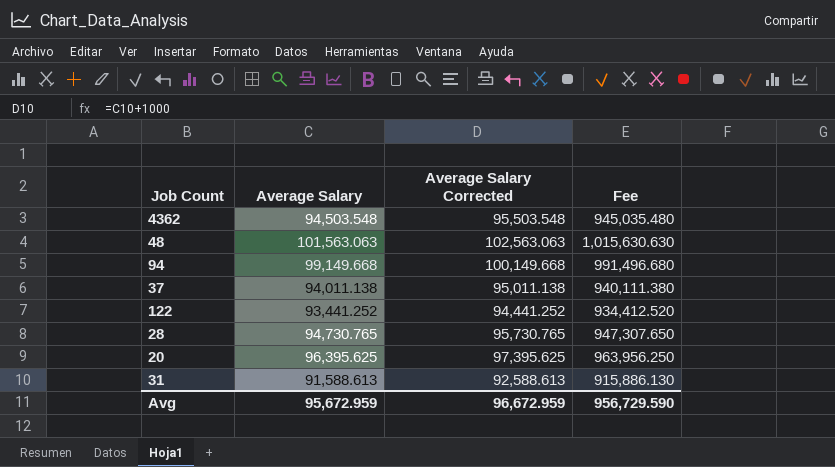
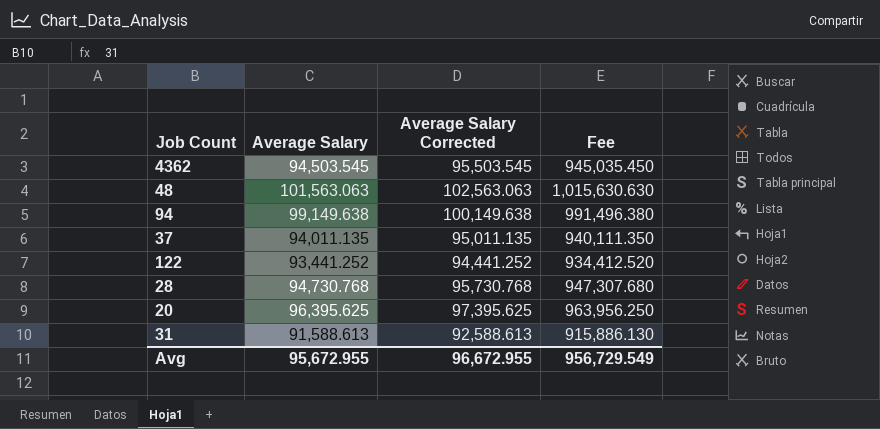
4362 | Average Salary: 94,503.548 -> 94,503.545
4362 | Average Salary Corrected: 95,503.548 -> 95,503.545
4362 | Fee: 945,035.480 -> 945,035.450
94 | Average Salary: 99,149.668 -> 99,149.638
94 | Average Salary Corrected: 100,149.668 -> 100,149.638
94 | Fee: 991,496.680 -> 991,496.380
37 | Average Salary: 94,011.138 -> 94,011.135
37 | Average Salary Corrected: 95,011.138 -> 95,011.135
37 | Fee: 940,111.380 -> 940,111.350
28 | Average Salary: 94,730.765 -> 94,730.768
28 | Average Salary Corrected: 95,730.765 -> 95,730.768
28 | Fee: 947,307.650 -> 947,307.680
Avg | Average Salary: 95,672.959 -> 95,672.955
Avg | Average Salary Corrected: 96,672.959 -> 96,672.955
Avg | Fee: 956,729.590 -> 956,729.549

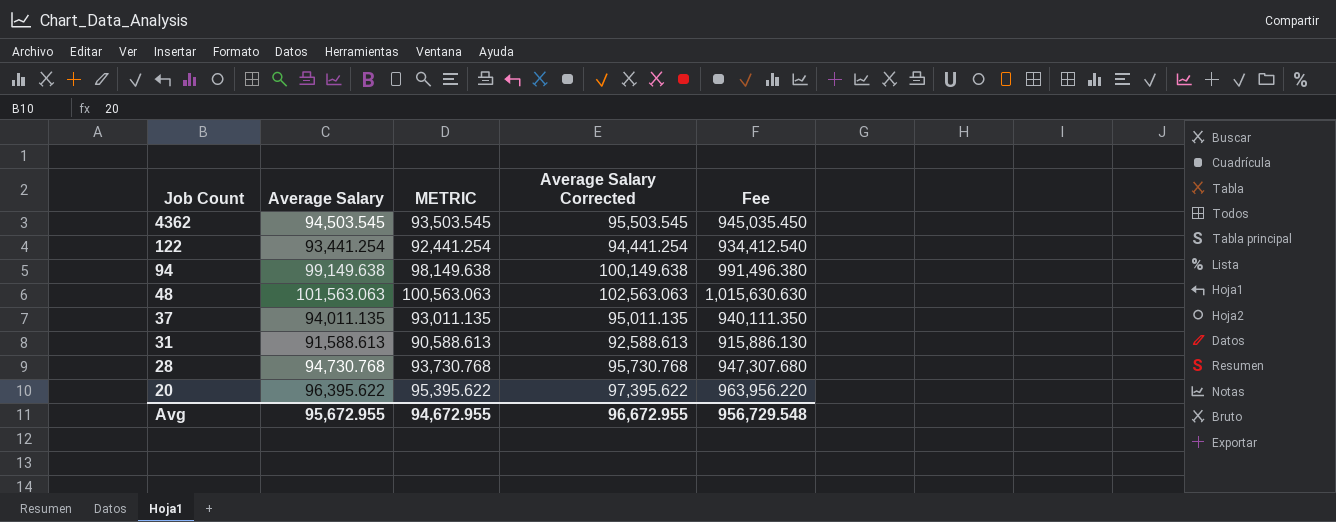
row order: none -> Job Count descending
column METRIC | formula: none -> [Average Salary] - 1000
122 | Average Salary: 93,441.252 -> 93,441.254
122 | Average Salary Corrected: 94,441.252 -> 94,441.254
122 | Fee: 934,412.520 -> 934,412.540
20 | Average Salary: 96,395.625 -> 96,395.622
20 | Average Salary Corrected: 97,395.625 -> 97,395.622
20 | Fee: 963,956.250 -> 963,956.220
Avg | Fee: 956,729.549 -> 956,729.548

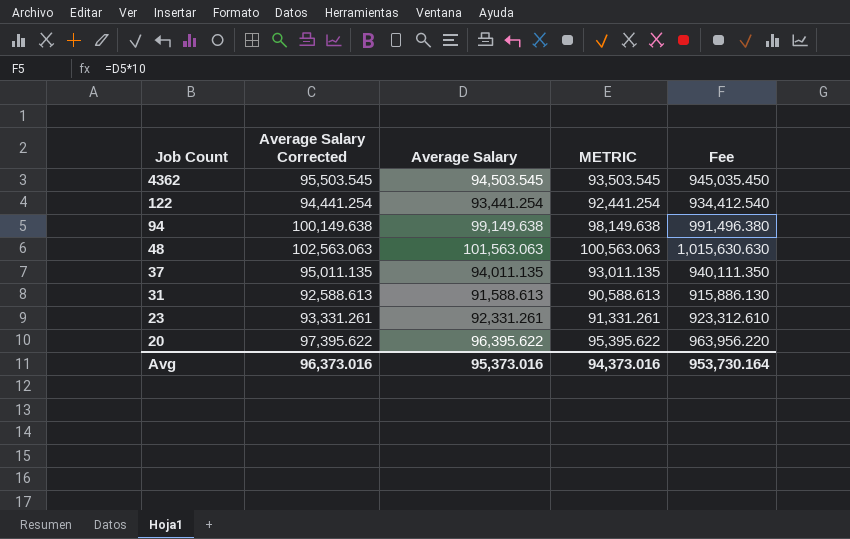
column Average Salary Corrected | position: 4 -> 2
row 28: 94,730.768 | 93,730.768 | 95,730.768 | 947,307.680 -> none
row 23: none -> 93,331.261 | 92,331.261 | 91,331.261 | 923,312.610
Avg | Average Salary Corrected: 96,672.955 -> 96,373.016
Avg | Average Salary: 95,672.955 -> 95,373.016
Avg | METRIC: 94,672.955 -> 94,373.016
Avg | Fee: 956,729.548 -> 953,730.164

